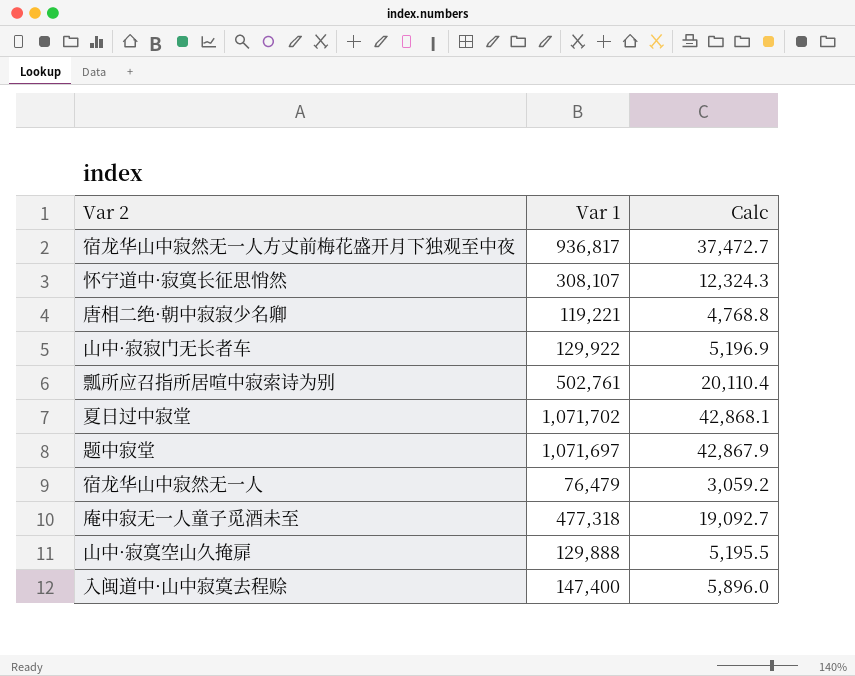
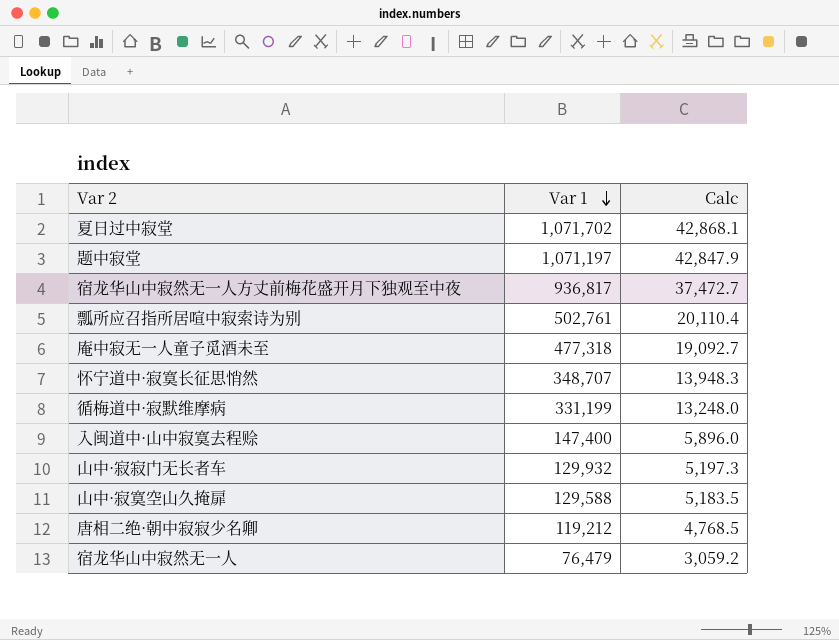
row order: none -> Var 1 descending
题中寂堂 | Var 1: 1,071,697 -> 1,071,197
题中寂堂 | Calc: 42,867.9 -> 42,847.9
怀宁道中·寂寞长征思悄然 | Var 1: 308,107 -> 348,707
怀宁道中·寂寞长征思悄然 | Calc: 12,324.3 -> 13,948.3
row 循梅道中·寂默维摩病: none -> 331,199 | 13,248.0
山中·寂寂门无长者车 | Var 1: 129,922 -> 129,932
山中·寂寂门无长者车 | Calc: 5,196.9 -> 5,197.3
山中·寂寞空山久掩扉 | Var 1: 129,888 -> 129,588
山中·寂寞空山久掩扉 | Calc: 5,195.5 -> 5,183.5
唐相二绝·朝中寂寂少名卿 | Var 1: 119,221 -> 119,212
唐相二绝·朝中寂寂少名卿 | Calc: 4,768.8 -> 4,768.5

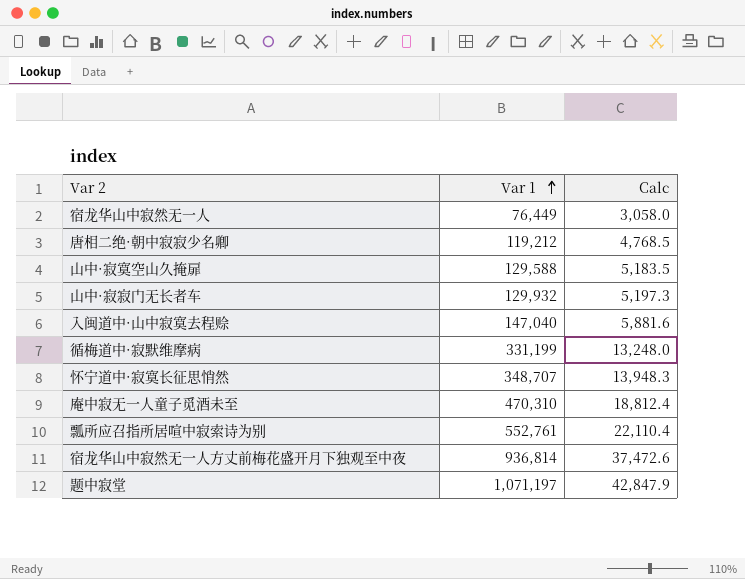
row order: Var 1 descending -> Var 1 ascending
row 夏日过中寂堂: 1,071,702 | 42,868.1 -> none
宿龙华山中寂然无一人 | Var 1: 76,479 -> 76,449
宿龙华山中寂然无一人 | Calc: 3,059.2 -> 3,058.0
入闽道中·山中寂寞去程赊 | Var 1: 147,400 -> 147,040
入闽道中·山中寂寞去程赊 | Calc: 5,896.0 -> 5,881.6
庵中寂无一人童子觅酒未至 | Var 1: 477,318 -> 470,310
庵中寂无一人童子觅酒未至 | Calc: 19,092.7 -> 18,812.4
瓢所应召指所居喧中寂索诗为别 | Var 1: 502,761 -> 552,761
瓢所应召指所居喧中寂索诗为别 | Calc: 20,110.4 -> 22,110.4
宿龙华山中寂然无一人方丈前梅花盛开月下独观至中夜 | Var 1: 936,817 -> 936,814
宿龙华山中寂然无一人方丈前梅花盛开月下独观至中夜 | Calc: 37,472.7 -> 37,472.6

